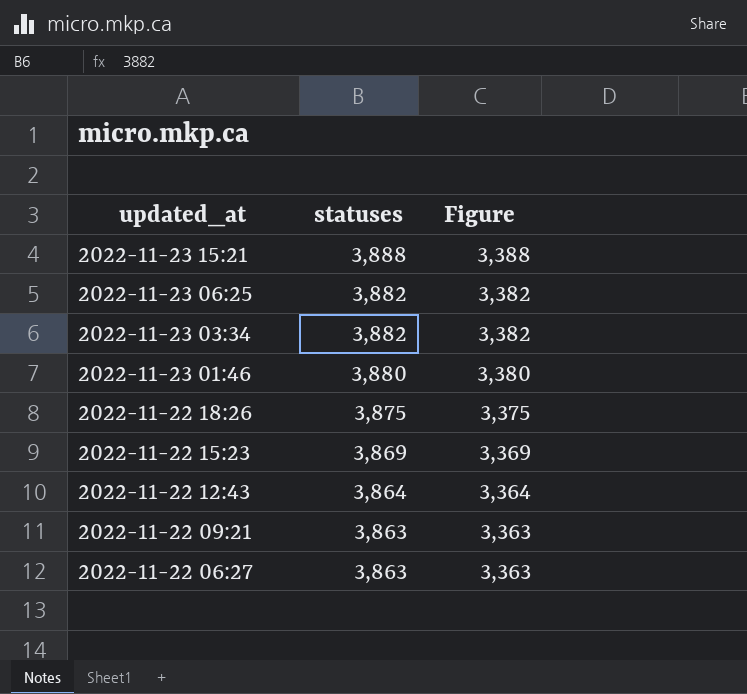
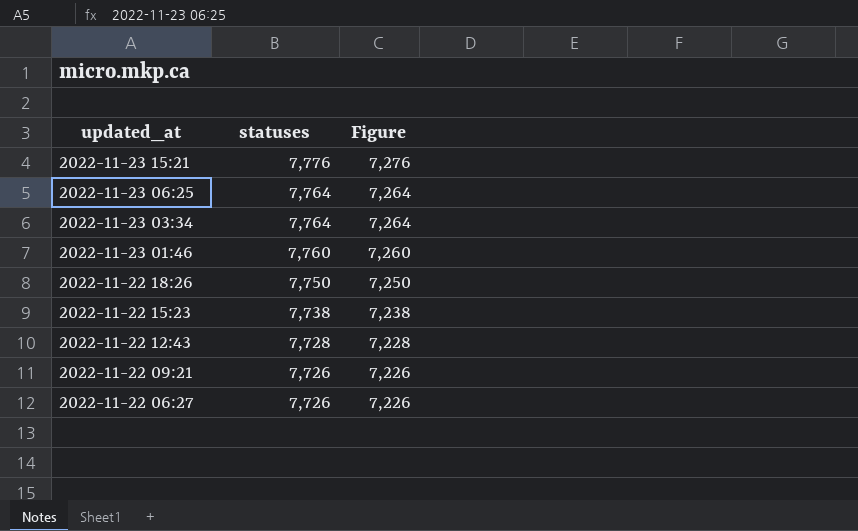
2022-11-23 15:21 | statuses: 3,888 -> 7,776
2022-11-23 15:21 | Figure: 3,388 -> 7,276
2022-11-23 06:25 | statuses: 3,882 -> 7,764
2022-11-23 06:25 | Figure: 3,382 -> 7,264
2022-11-23 03:34 | statuses: 3,882 -> 7,764
2022-11-23 03:34 | Figure: 3,382 -> 7,264
2022-11-23 01:46 | statuses: 3,880 -> 7,760
2022-11-23 01:46 | Figure: 3,380 -> 7,260
2022-11-22 18:26 | statuses: 3,875 -> 7,750
2022-11-22 18:26 | Figure: 3,375 -> 7,250
2022-11-22 15:23 | statuses: 3,869 -> 7,738
2022-11-22 15:23 | Figure: 3,369 -> 7,238
2022-11-22 12:43 | statuses: 3,864 -> 7,728
2022-11-22 12:43 | Figure: 3,364 -> 7,228
2022-11-22 09:21 | statuses: 3,863 -> 7,726
2022-11-22 09:21 | Figure: 3,363 -> 7,226
2022-11-22 06:27 | statuses: 3,863 -> 7,726
2022-11-22 06:27 | Figure: 3,363 -> 7,226

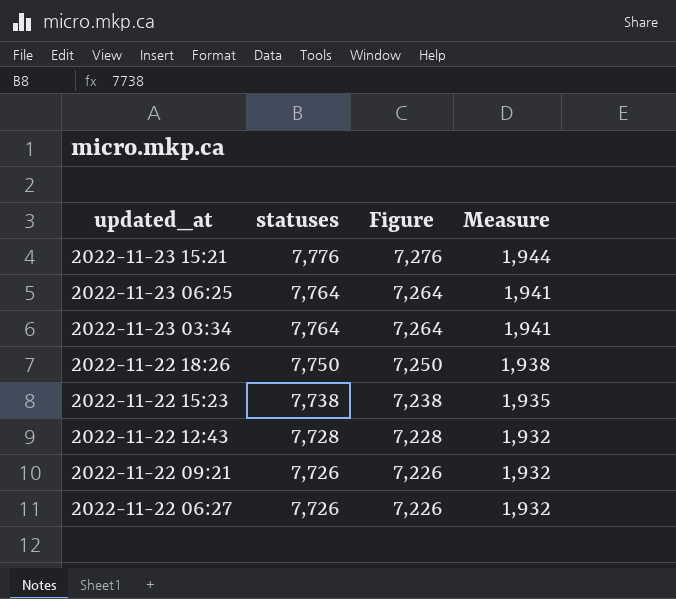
column Measure | formula: none -> [statuses] * 0.25
row 2022-11-23 01:46: 7,760 | 7,260 -> none

